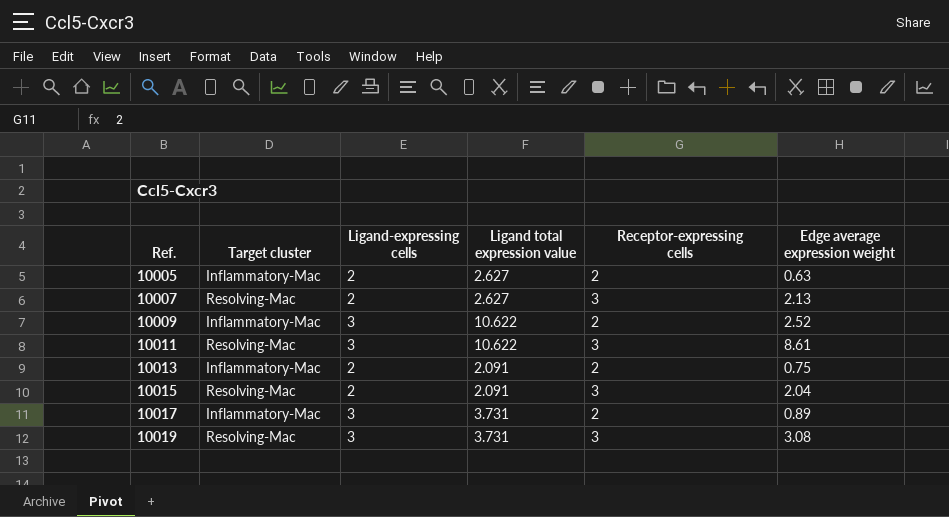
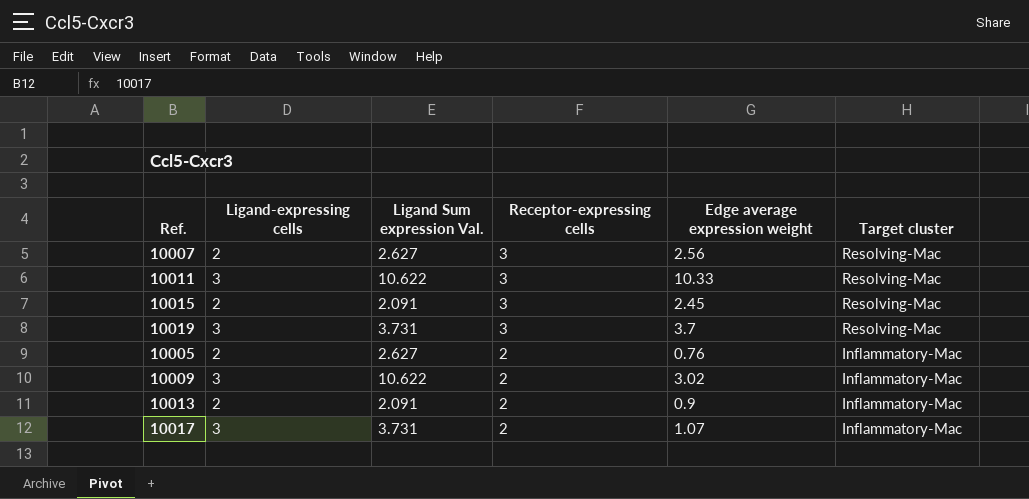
row order: Ref. ascending -> Receptor-expressing cells descending
column name: Ligand total expression value -> Ligand Sum expression Val.
column Target cluster | position: 2 -> 6
10007 | Edge average expression weight: 2.13 -> 2.56
10011 | Edge average expression weight: 8.61 -> 10.33
10015 | Edge average expression weight: 2.04 -> 2.45
10019 | Edge average expression weight: 3.08 -> 3.7
10005 | Edge average expression weight: 0.63 -> 0.76
10009 | Edge average expression weight: 2.52 -> 3.02
10013 | Edge average expression weight: 0.75 -> 0.9
10017 | Edge average expression weight: 0.89 -> 1.07

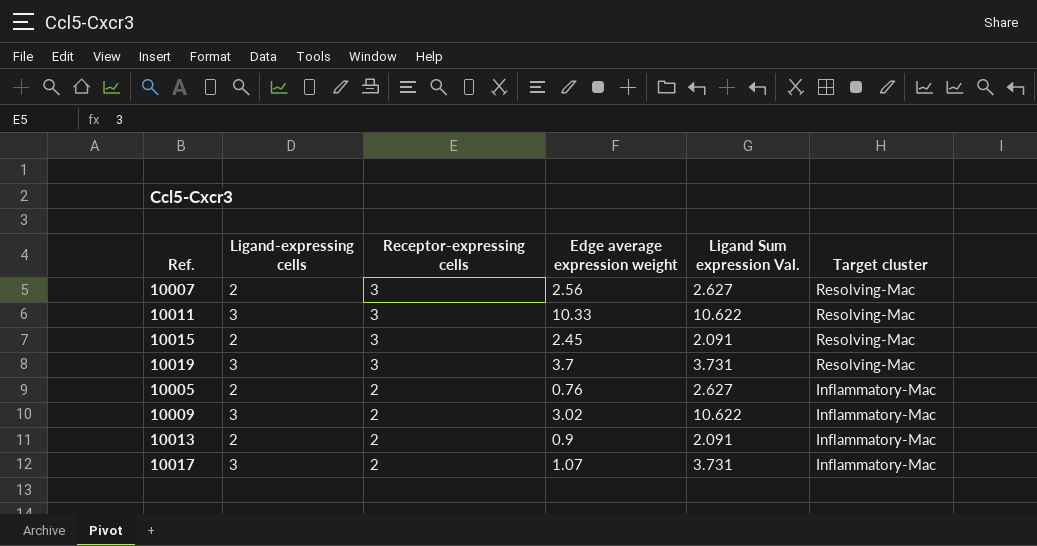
column Ligand Sum expression Val. | position: 3 -> 5

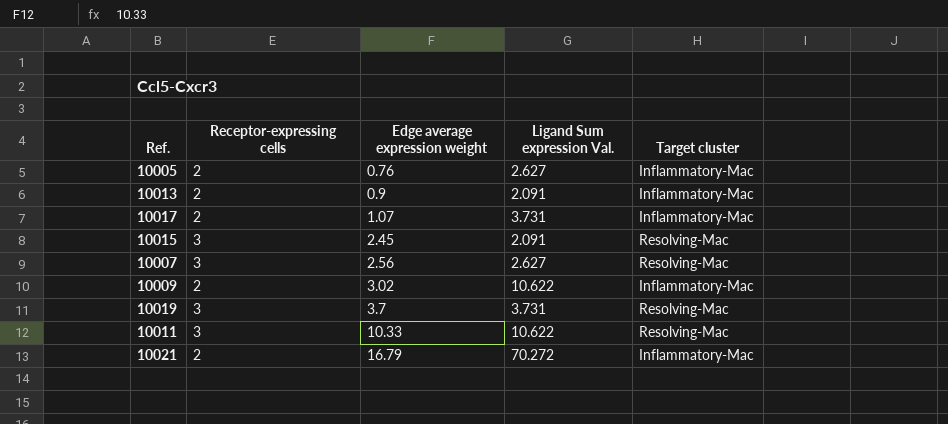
row order: Receptor-expressing cells descending -> Edge average expression weight ascending
column Ligand-expressing cells | position: 2 -> none
row 10021: none -> 2 | 16.79 | 70.272 | Inflammatory-Mac

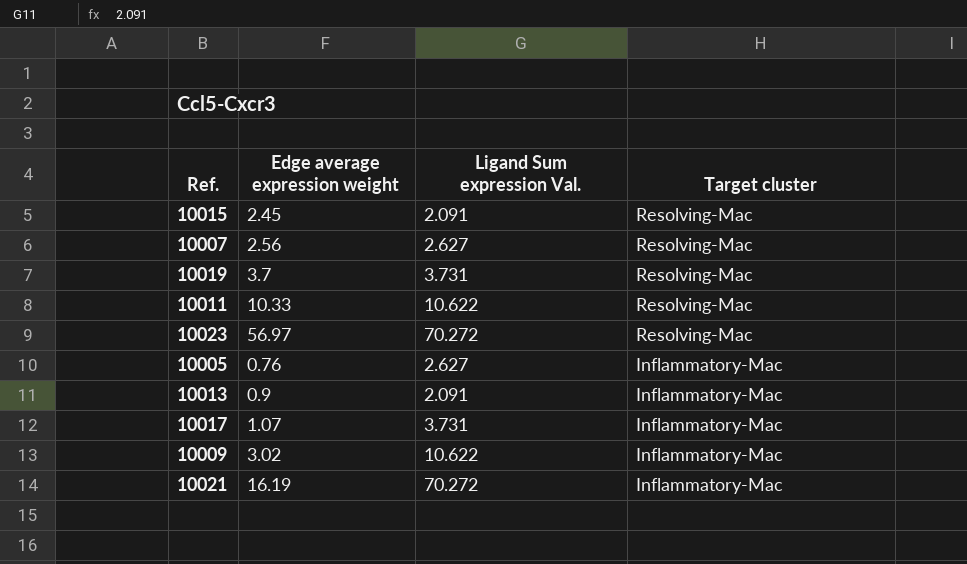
row order: Edge average expression weight ascending -> Target cluster descending
column Receptor-expressing cells | position: 2 -> none
row 10023: none -> 56.97 | 70.272 | Resolving-Mac
10021 | Edge average expression weight: 16.79 -> 16.19

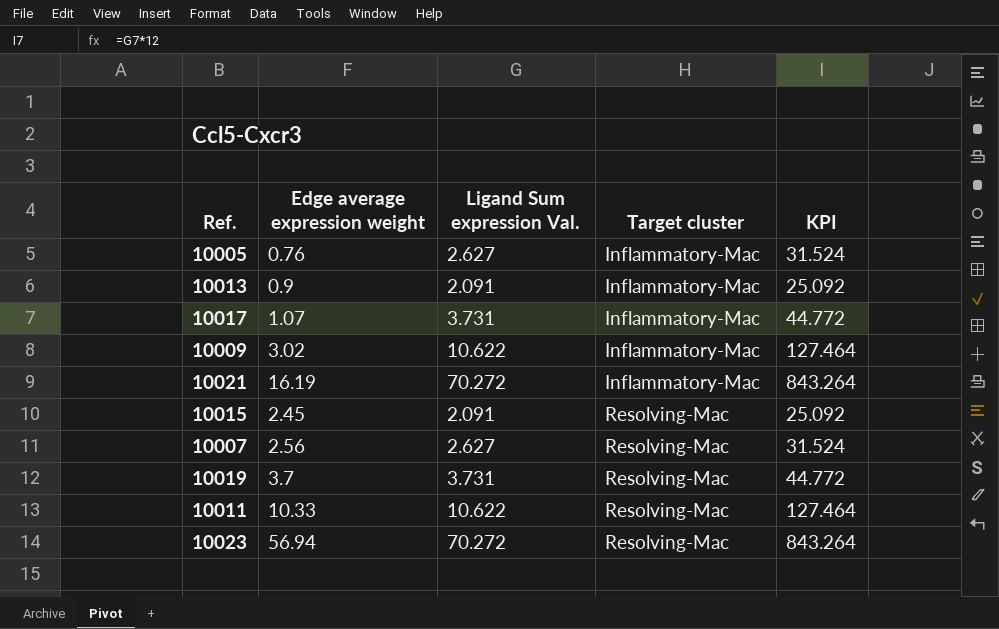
row order: Target cluster descending -> Target cluster ascending
column KPI | formula: none -> [Ligand Sum expression Val.] * 12
10023 | Edge average expression weight: 56.97 -> 56.94

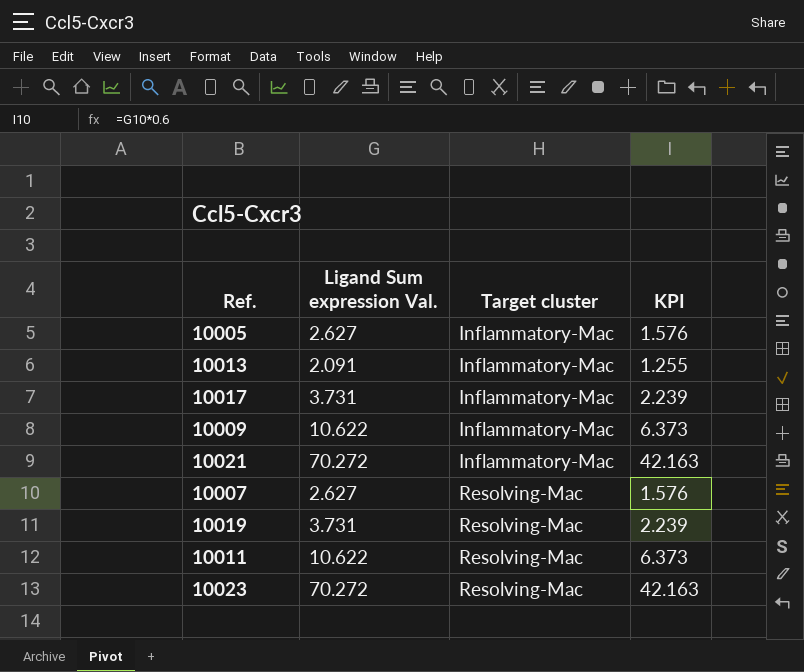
column Edge average expression weight | position: 2 -> none
column KPI | formula: [Ligand Sum expression Val.] * 12 -> [Ligand Sum expression Val.] * 0.6
row 10015: 2.45 | 2.091 | Resolving-Mac | 25.092 -> none

